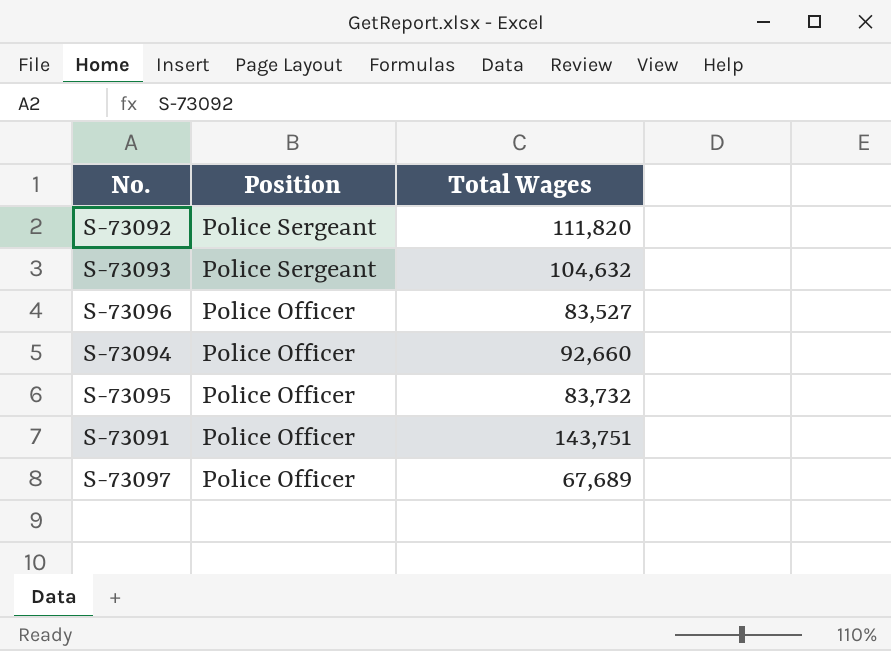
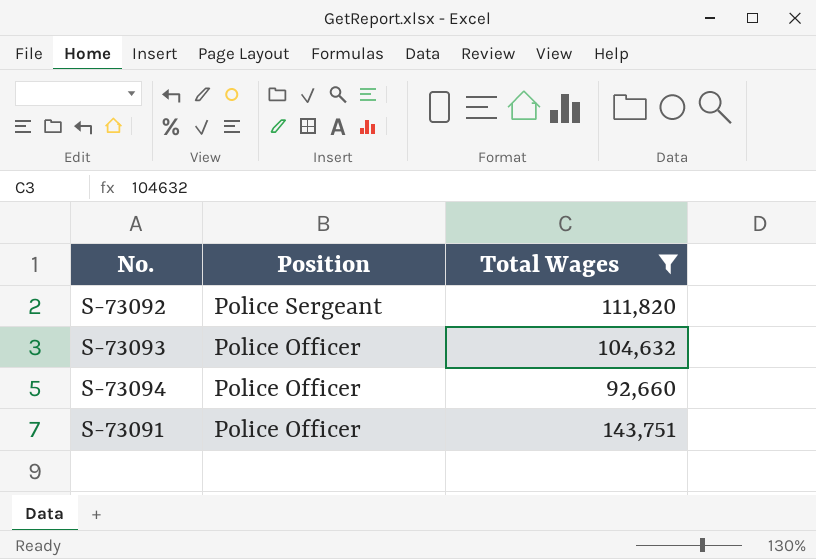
filter: none -> Total Wages >= 92,660
S-73093 | Position: Police Sergeant -> Police Officer

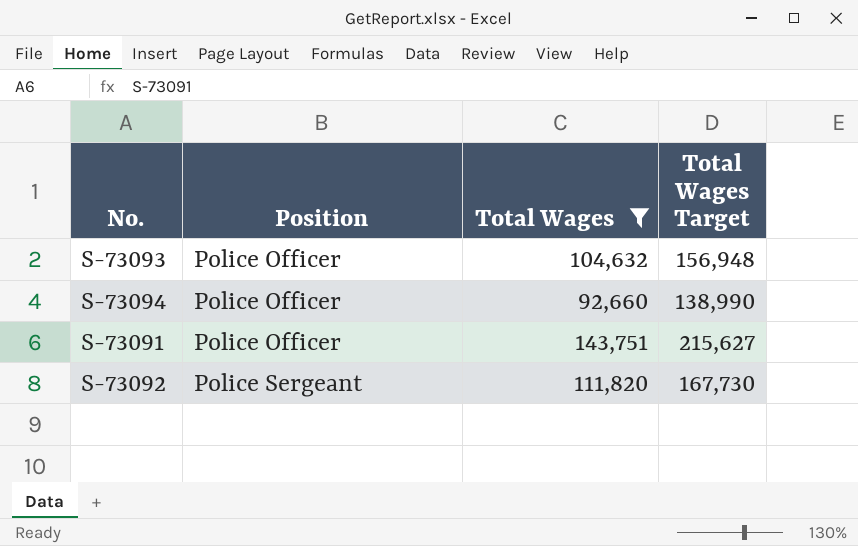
row order: Position descending -> Position ascending
column Total Wages Target | formula: none -> [Total Wages] * 1.5

